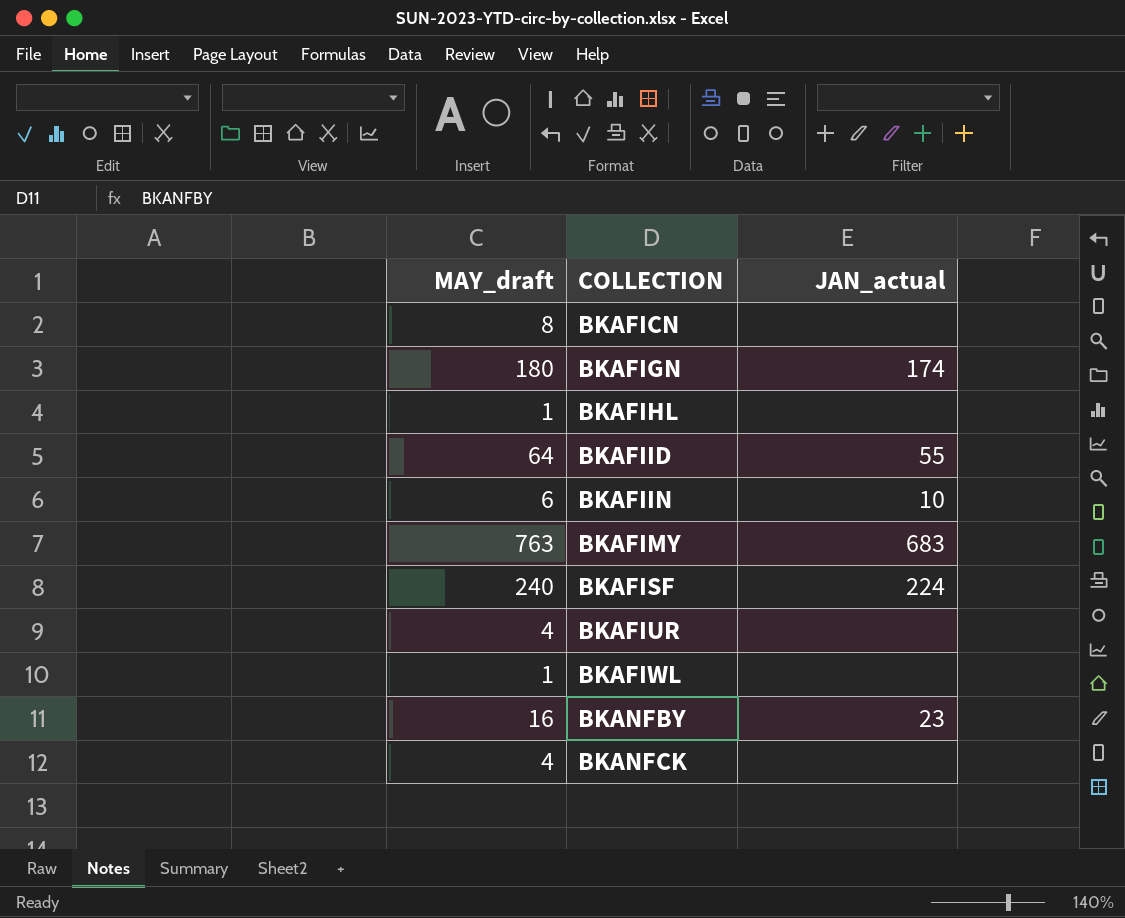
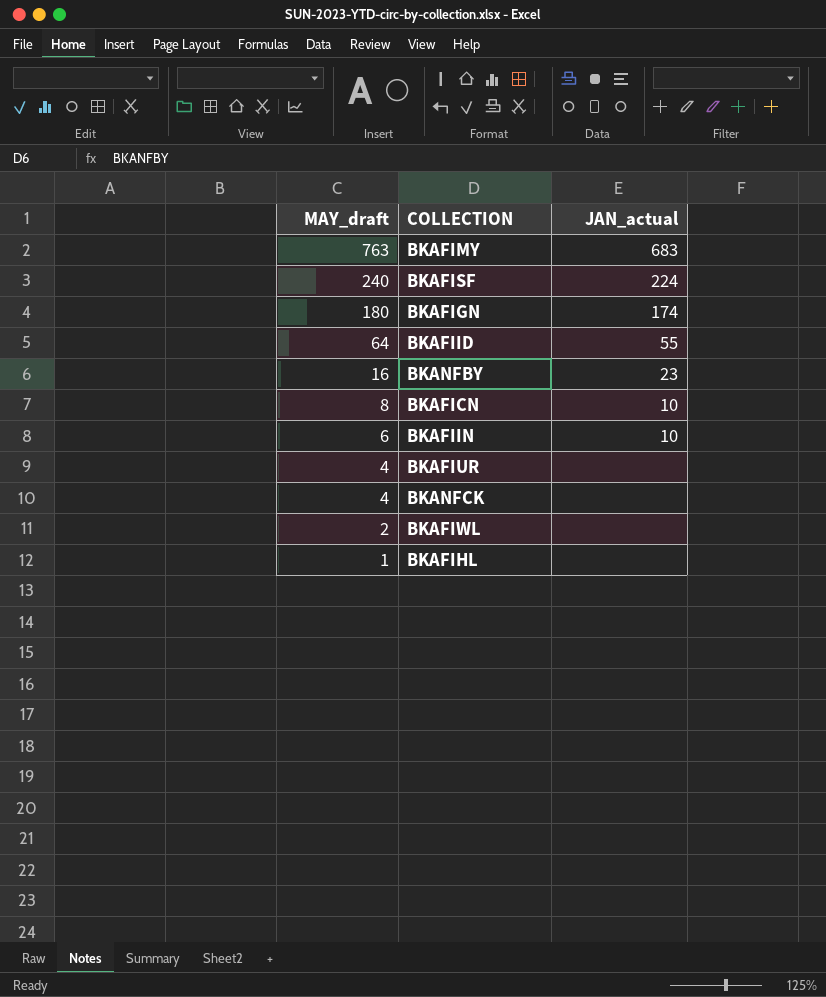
row order: COLLECTION ascending -> MAY_draft descending
BKAFICN | JAN_actual: none -> 10
BKAFIWL | MAY_draft: 1 -> 2

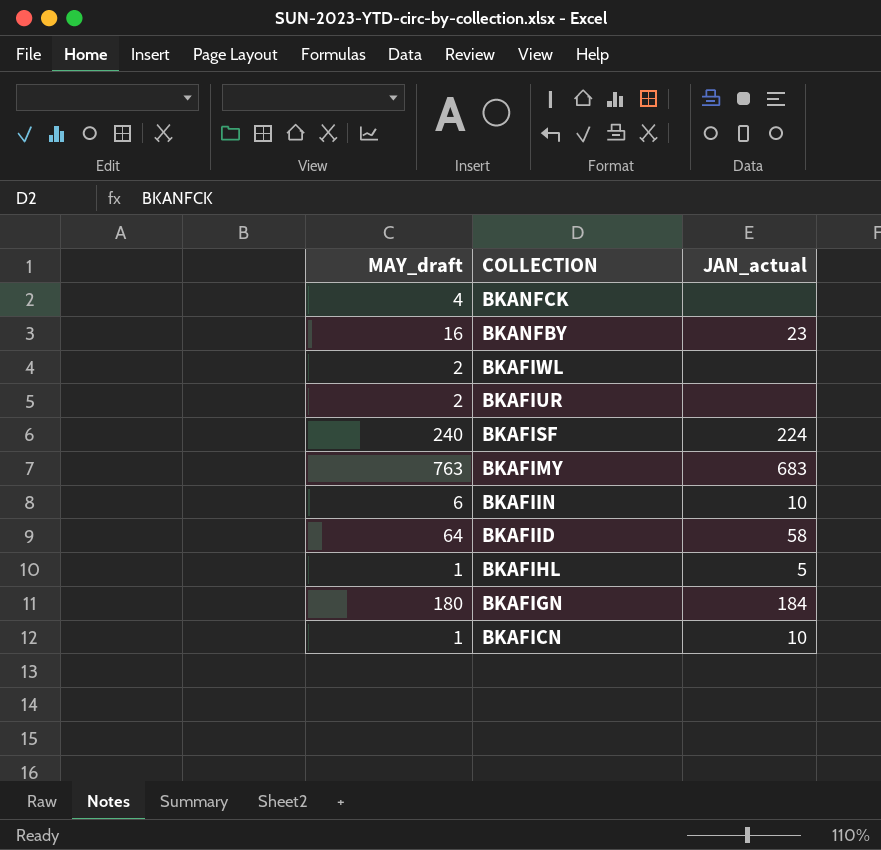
row order: MAY_draft descending -> COLLECTION descending
BKAFIUR | MAY_draft: 4 -> 2
BKAFIID | JAN_actual: 55 -> 58
BKAFIHL | JAN_actual: none -> 5
BKAFIGN | JAN_actual: 174 -> 184
BKAFICN | MAY_draft: 8 -> 1

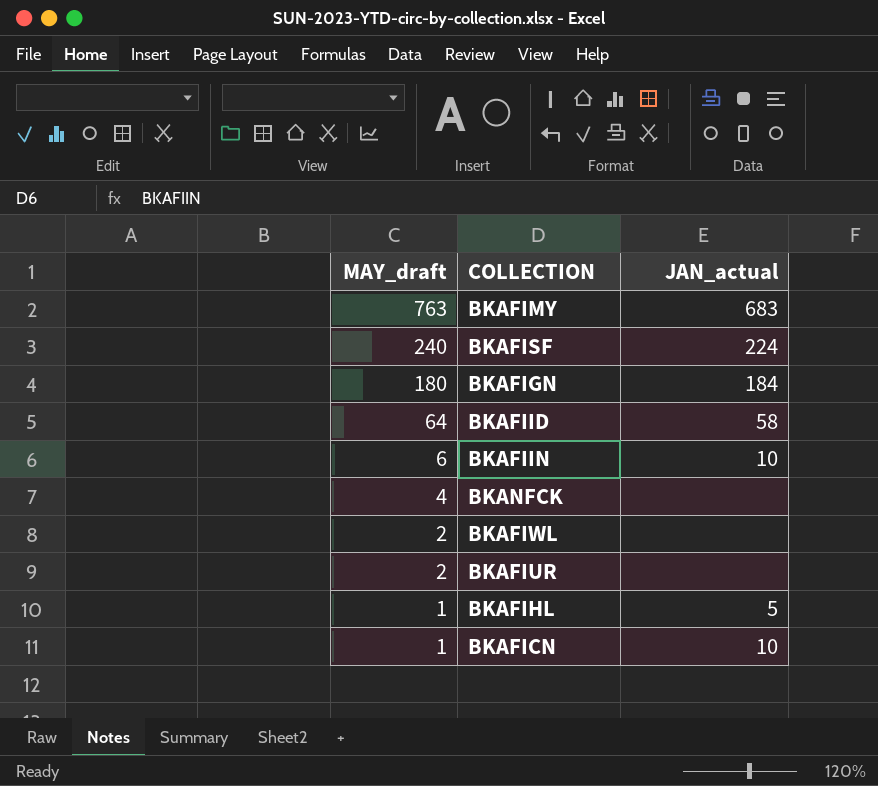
row order: COLLECTION descending -> MAY_draft descending
row BKANFBY: 16 | 23 -> none

